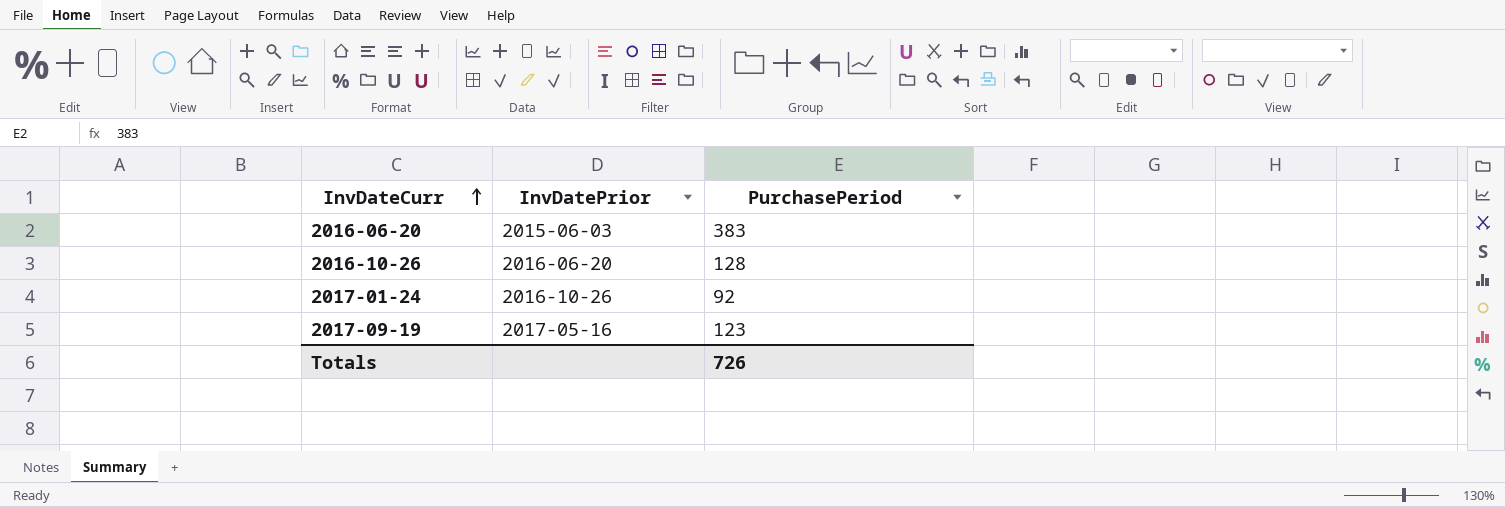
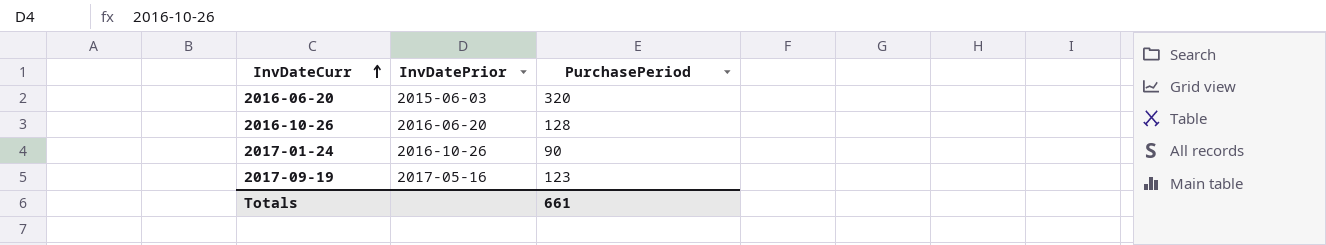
2016-06-20 | PurchasePeriod: 383 -> 320
2017-01-24 | PurchasePeriod: 92 -> 90
Totals | PurchasePeriod: 726 -> 661

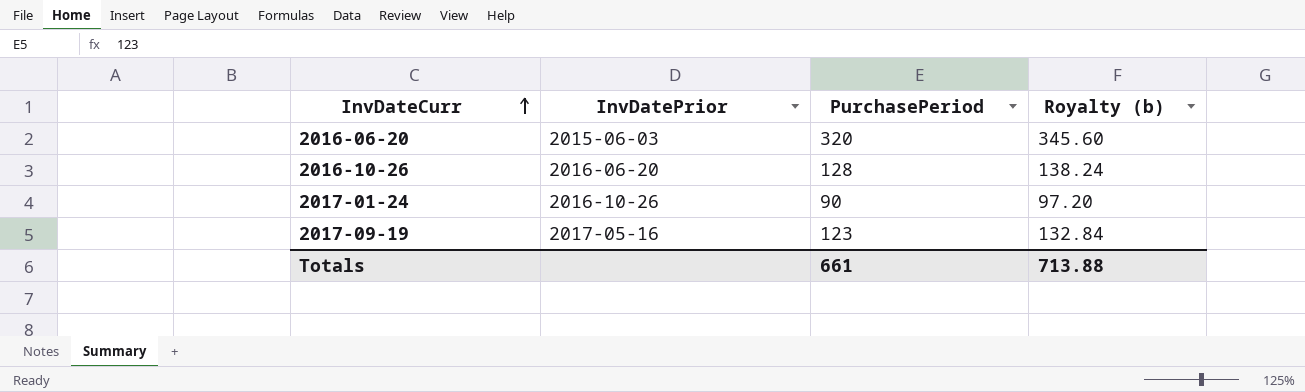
column Royalty (b) | formula: none -> [PurchasePeriod] * 1.08

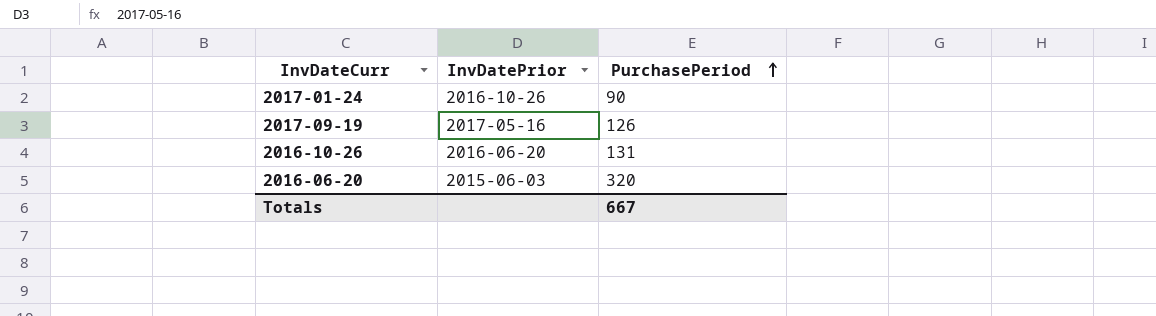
row order: InvDateCurr ascending -> PurchasePeriod ascending
column Royalty (b) | formula: [PurchasePeriod] * 1.08 -> none
2017-09-19 | PurchasePeriod: 123 -> 126
2016-10-26 | PurchasePeriod: 128 -> 131
Totals | PurchasePeriod: 661 -> 667

